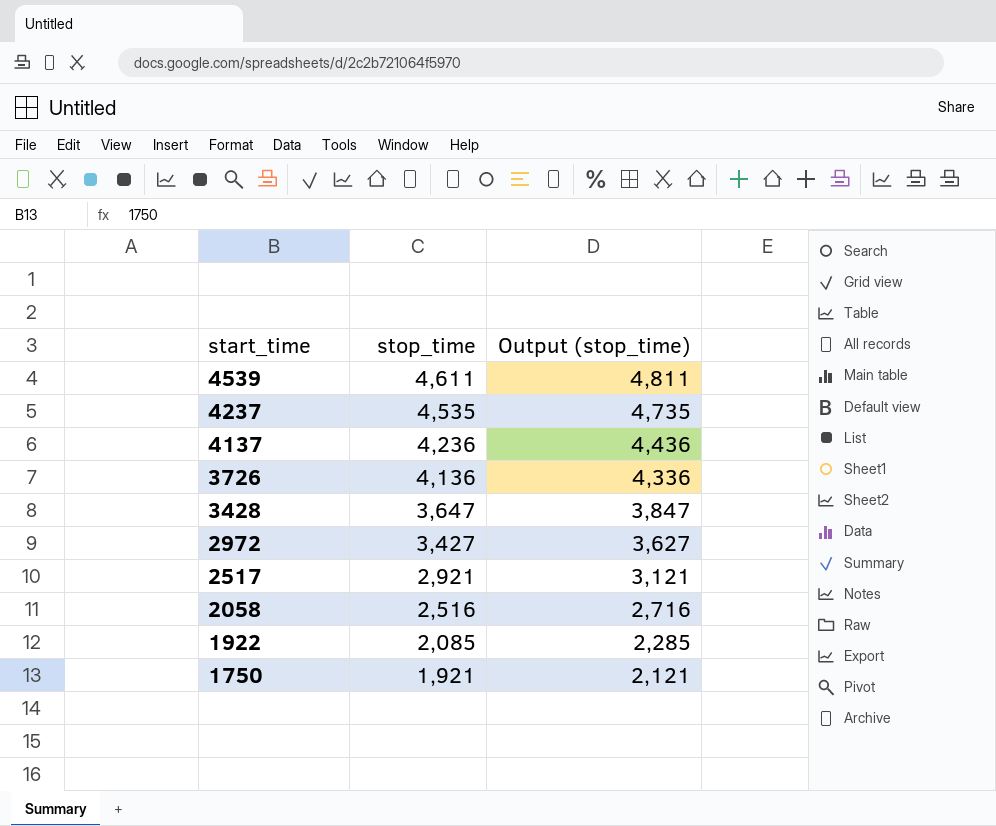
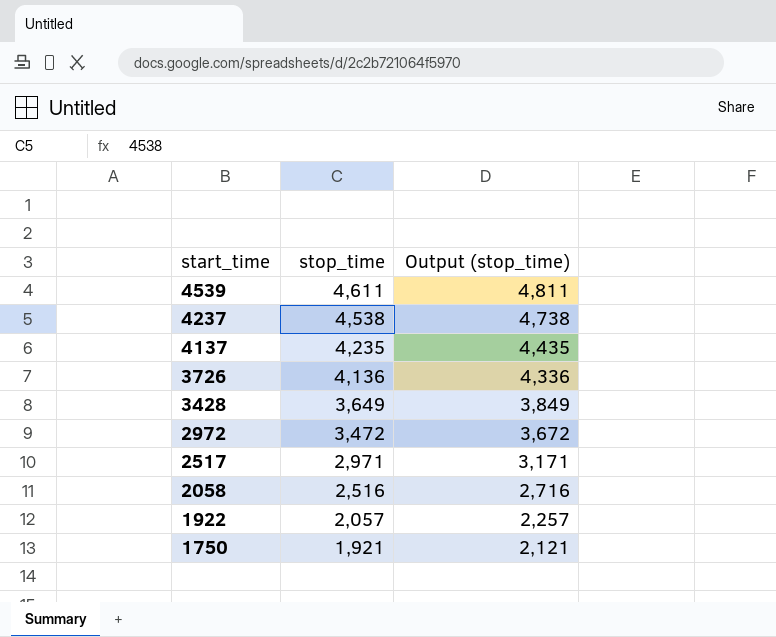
4237 | stop_time: 4,535 -> 4,538
4237 | Output (stop_time): 4,735 -> 4,738
4137 | stop_time: 4,236 -> 4,235
4137 | Output (stop_time): 4,436 -> 4,435
3428 | stop_time: 3,647 -> 3,649
3428 | Output (stop_time): 3,847 -> 3,849
2972 | stop_time: 3,427 -> 3,472
2972 | Output (stop_time): 3,627 -> 3,672
2517 | stop_time: 2,921 -> 2,971
2517 | Output (stop_time): 3,121 -> 3,171
1922 | stop_time: 2,085 -> 2,057
1922 | Output (stop_time): 2,285 -> 2,257

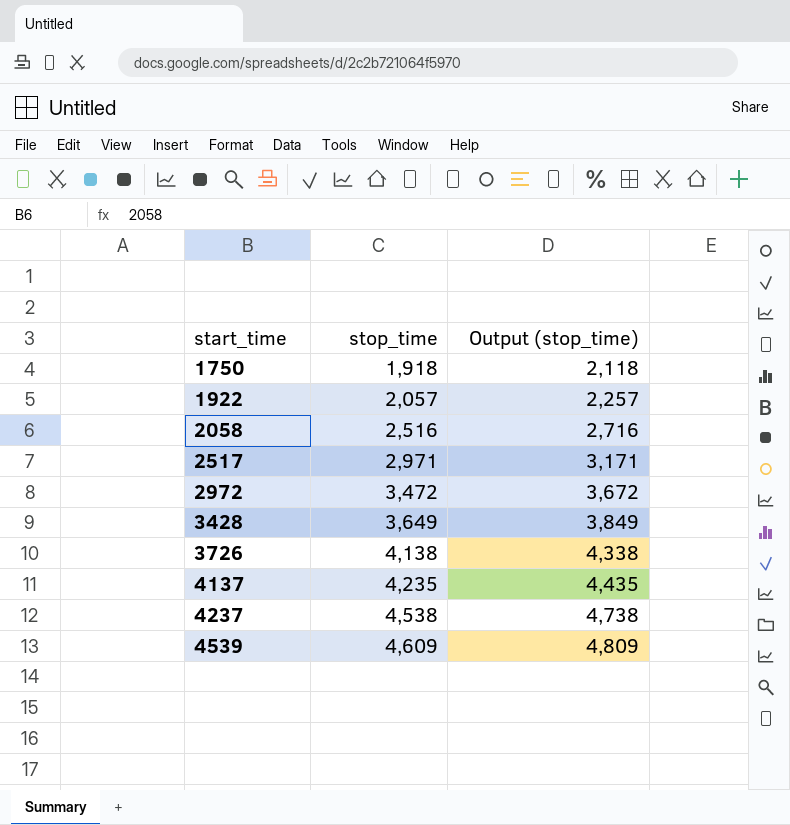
row order: start_time descending -> start_time ascending
1750 | stop_time: 1,921 -> 1,918
1750 | Output (stop_time): 2,121 -> 2,118
3726 | stop_time: 4,136 -> 4,138
3726 | Output (stop_time): 4,336 -> 4,338
4539 | stop_time: 4,611 -> 4,609
4539 | Output (stop_time): 4,811 -> 4,809

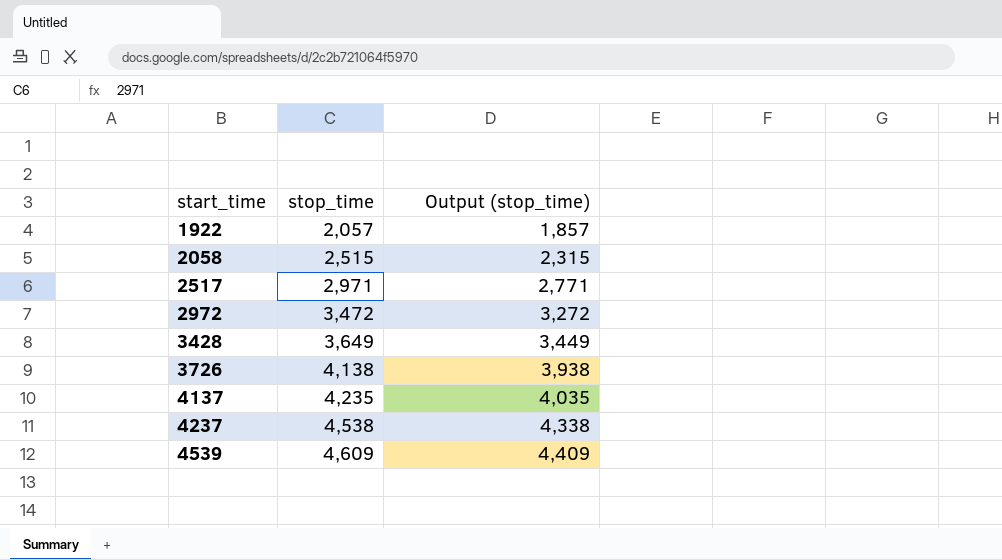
column Output (stop_time) | formula: [stop_time] + 200 -> [stop_time] - 200
row 1750: 1,918 | 2,118 -> none
2058 | stop_time: 2,516 -> 2,515

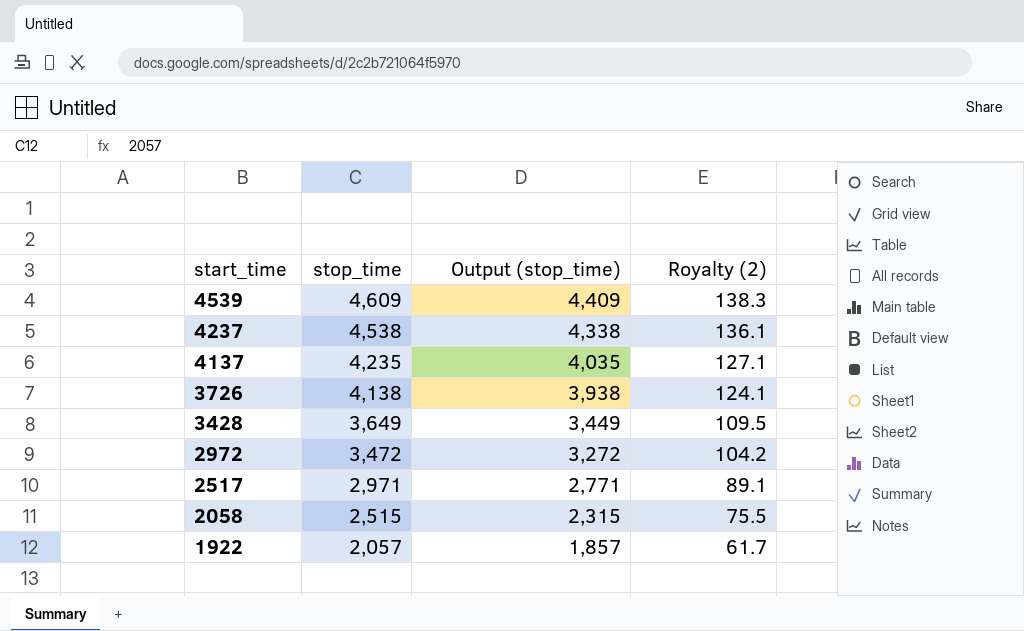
row order: start_time ascending -> start_time descending
column Royalty (2) | formula: none -> [stop_time] * 0.03

